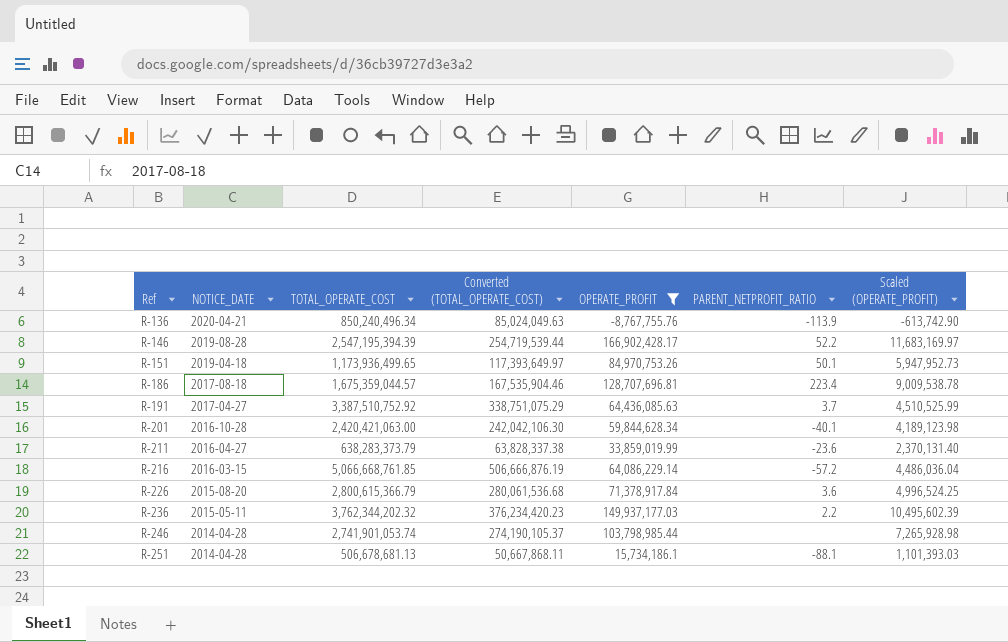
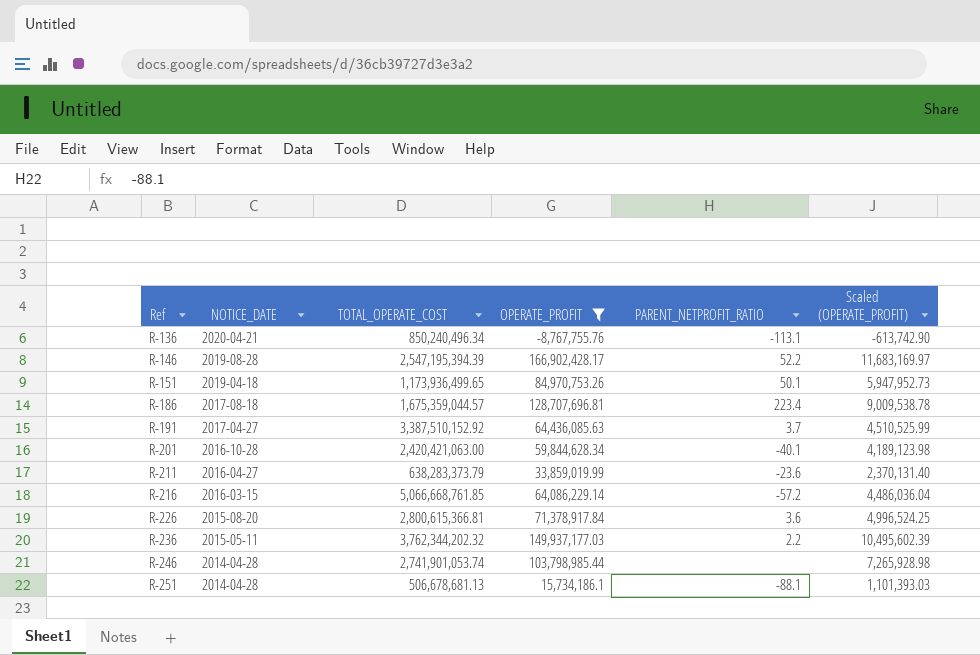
column Converted (TOTAL_OPERATE_COST) | formula: [TOTAL_OPERATE_COST] * 0.1 -> none
R-136 | PARENT_NETPROFIT_RATIO: -113.9 -> -113.1
R-191 | TOTAL_OPERATE_COST: 3,387,510,752.92 -> 3,387,510,152.92
R-226 | TOTAL_OPERATE_COST: 2,800,615,366.79 -> 2,800,615,366.81

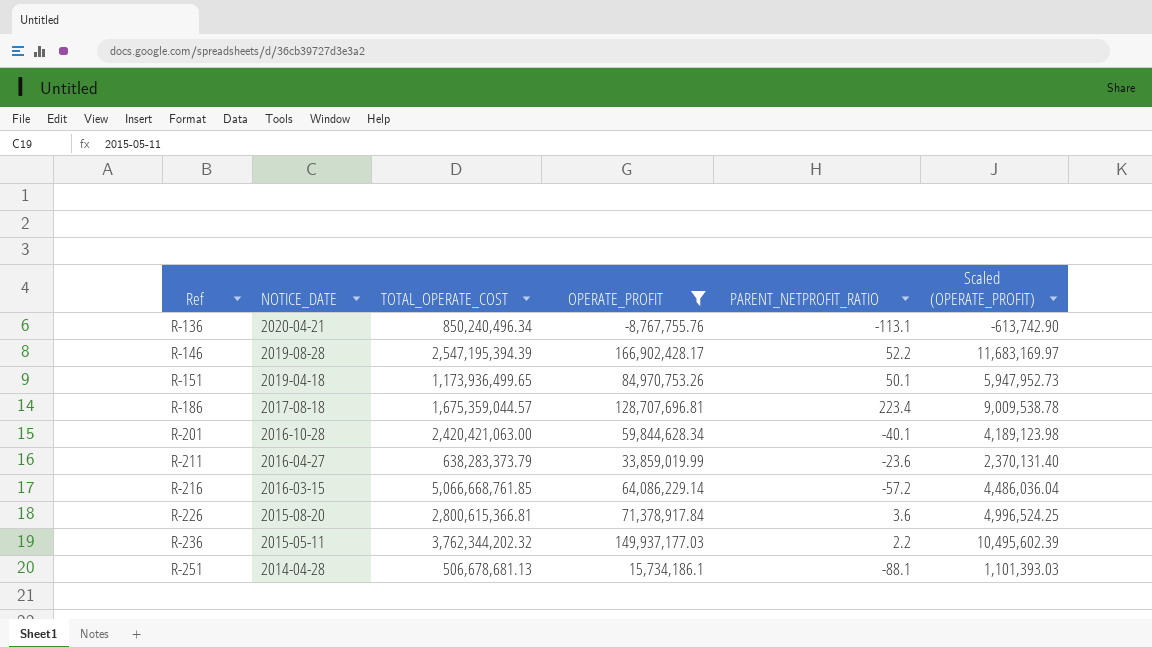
row R-191: 2017-04-27 | 3,387,510,152.92 | 64,436,085.63 | 3.7 | 4,510,525.99 -> none
row R-246: 2014-04-28 | 2,741,901,053.74 | 103,798,985.44 | none | 7,265,928.98 -> none

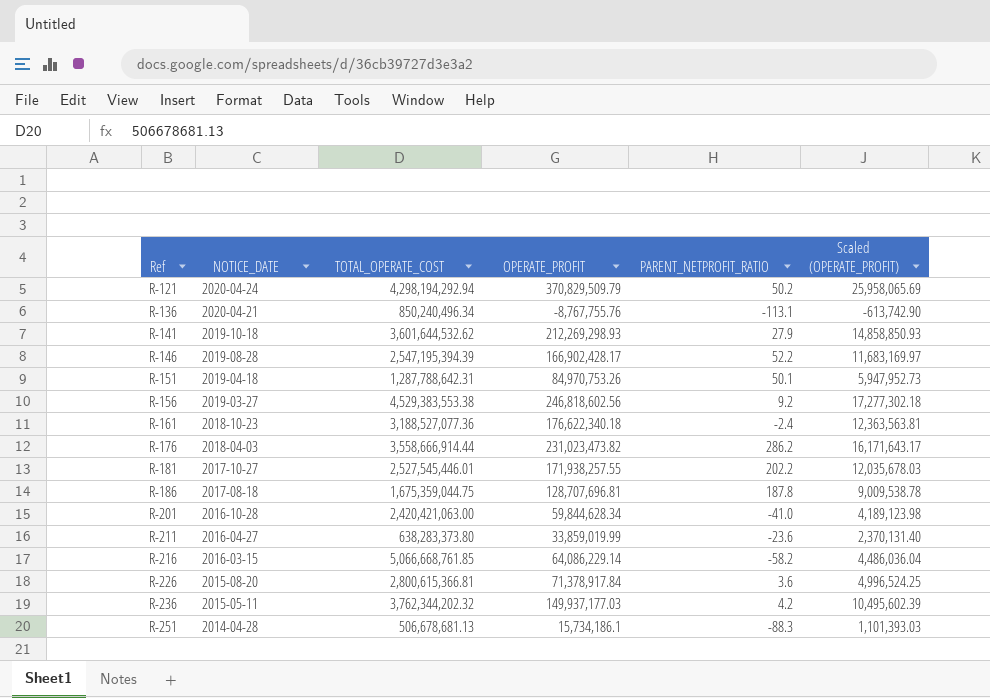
filter: OPERATE_PROFIT <= 166,902,428.17 -> none
R-151 | TOTAL_OPERATE_COST: 1,173,936,499.65 -> 1,287,788,642.31
R-186 | TOTAL_OPERATE_COST: 1,675,359,044.57 -> 1,675,359,044.75
R-186 | PARENT_NETPROFIT_RATIO: 223.4 -> 187.8
R-201 | PARENT_NETPROFIT_RATIO: -40.1 -> -41.0
R-211 | TOTAL_OPERATE_COST: 638,283,373.79 -> 638,283,373.80
R-216 | PARENT_NETPROFIT_RATIO: -57.2 -> -58.2
R-236 | PARENT_NETPROFIT_RATIO: 2.2 -> 4.2
R-251 | PARENT_NETPROFIT_RATIO: -88.1 -> -88.3

